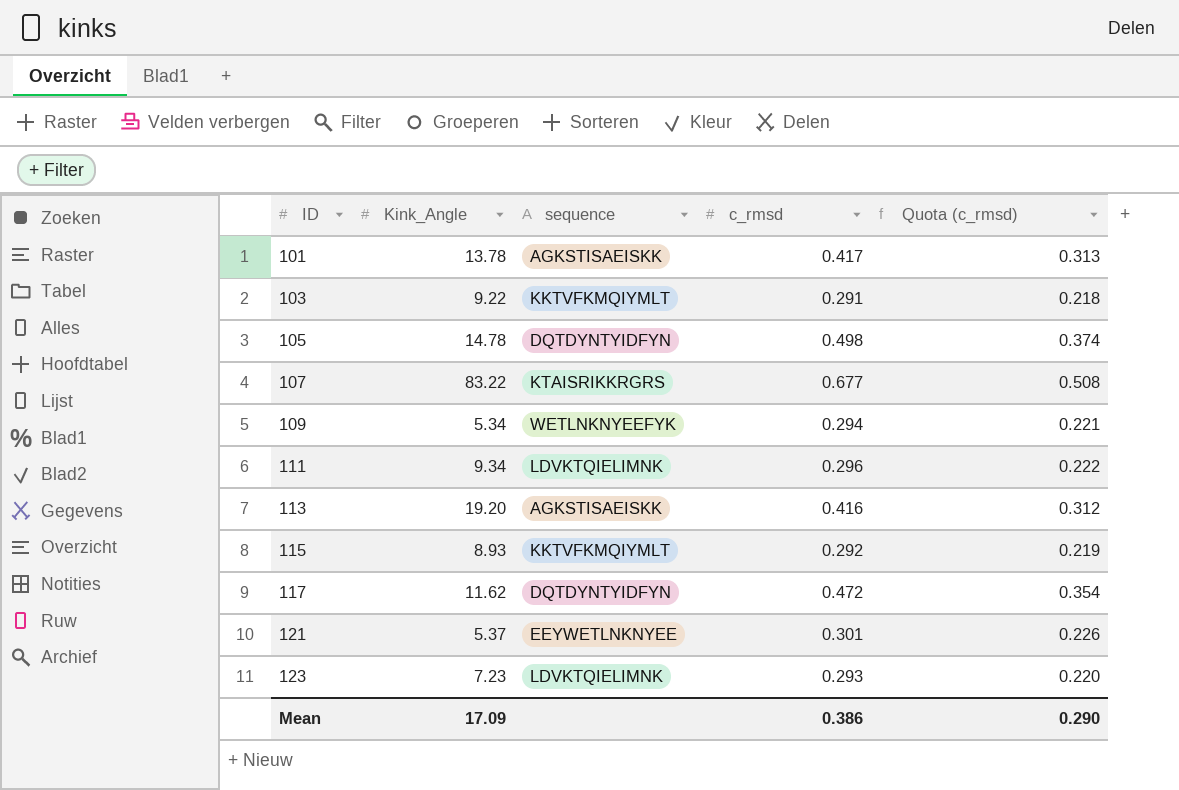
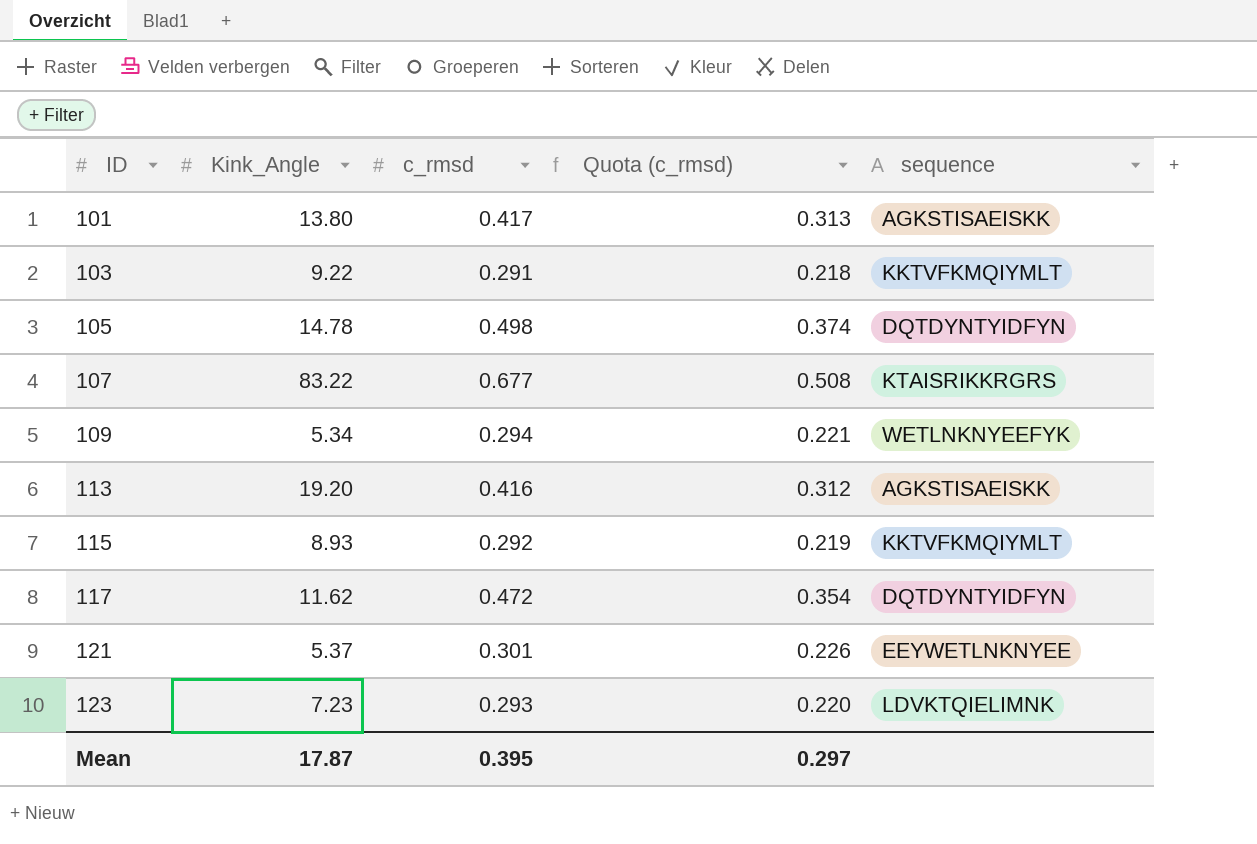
column sequence | position: 3 -> 5
row 111: 9.34 | LDVKTQIELIMNK | 0.296 | 0.222 -> none
101 | Kink_Angle: 13.78 -> 13.80
Mean | Kink_Angle: 17.09 -> 17.87
Mean | c_rmsd: 0.386 -> 0.395
Mean | Quota (c_rmsd): 0.290 -> 0.297

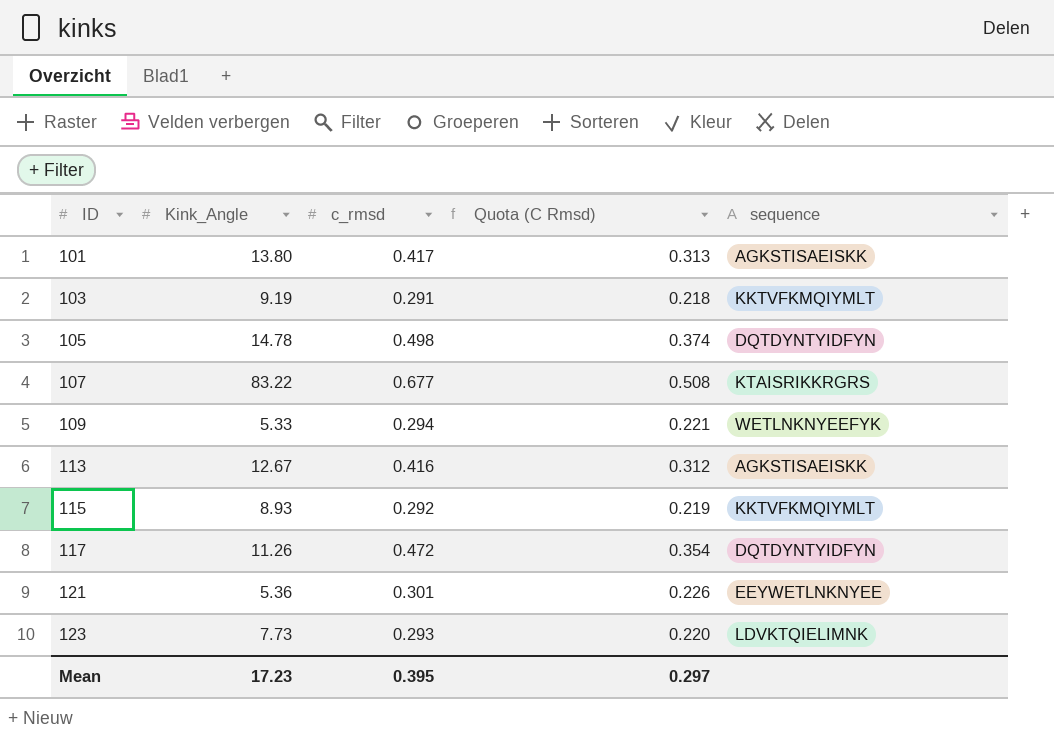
column name: Quota (c_rmsd) -> Quota (C Rmsd)
103 | Kink_Angle: 9.22 -> 9.19
109 | Kink_Angle: 5.34 -> 5.33
113 | Kink_Angle: 19.20 -> 12.67
117 | Kink_Angle: 11.62 -> 11.26
121 | Kink_Angle: 5.37 -> 5.36
123 | Kink_Angle: 7.23 -> 7.73
Mean | Kink_Angle: 17.87 -> 17.23

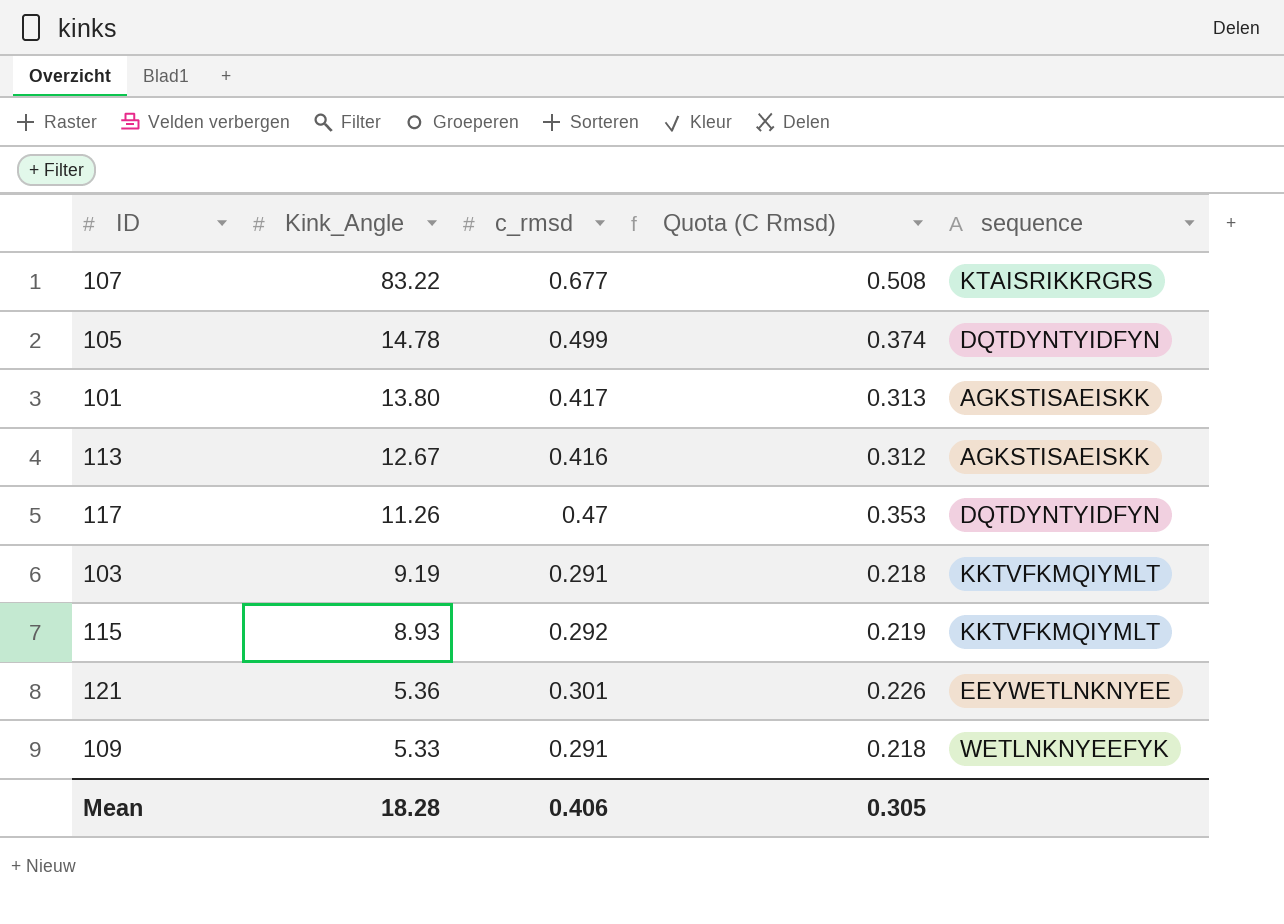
row order: ID ascending -> Kink_Angle descending
row 123: 7.73 | 0.293 | 0.220 | LDVKTQIELIMNK -> none
105 | c_rmsd: 0.498 -> 0.499
117 | c_rmsd: 0.472 -> 0.47
117 | Quota (C Rmsd): 0.354 -> 0.353
109 | c_rmsd: 0.294 -> 0.291
109 | Quota (C Rmsd): 0.221 -> 0.218
Mean | Kink_Angle: 17.23 -> 18.28
Mean | c_rmsd: 0.395 -> 0.406
Mean | Quota (C Rmsd): 0.297 -> 0.305

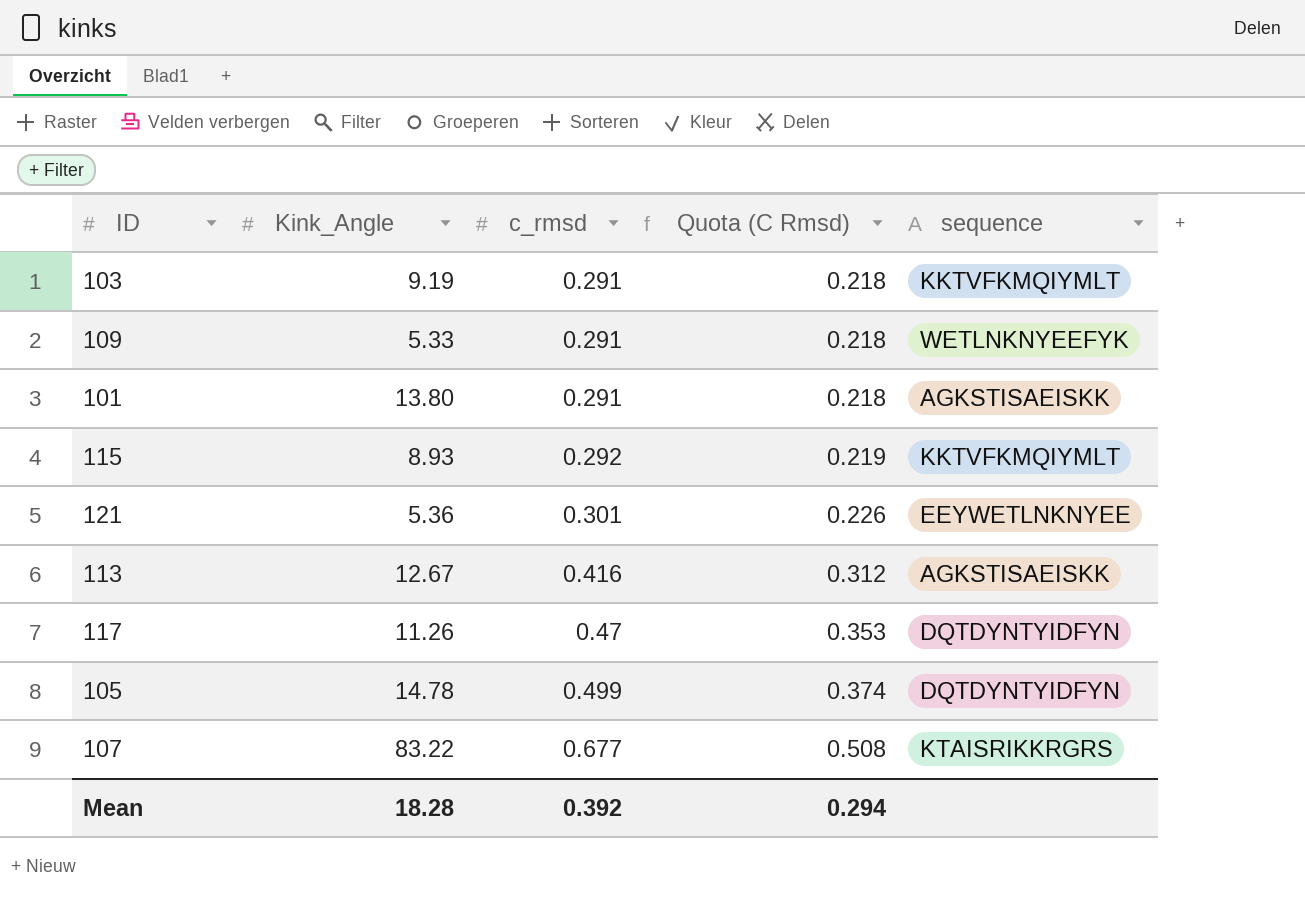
row order: Kink_Angle descending -> c_rmsd ascending
101 | c_rmsd: 0.417 -> 0.291
101 | Quota (C Rmsd): 0.313 -> 0.218
Mean | c_rmsd: 0.406 -> 0.392
Mean | Quota (C Rmsd): 0.305 -> 0.294

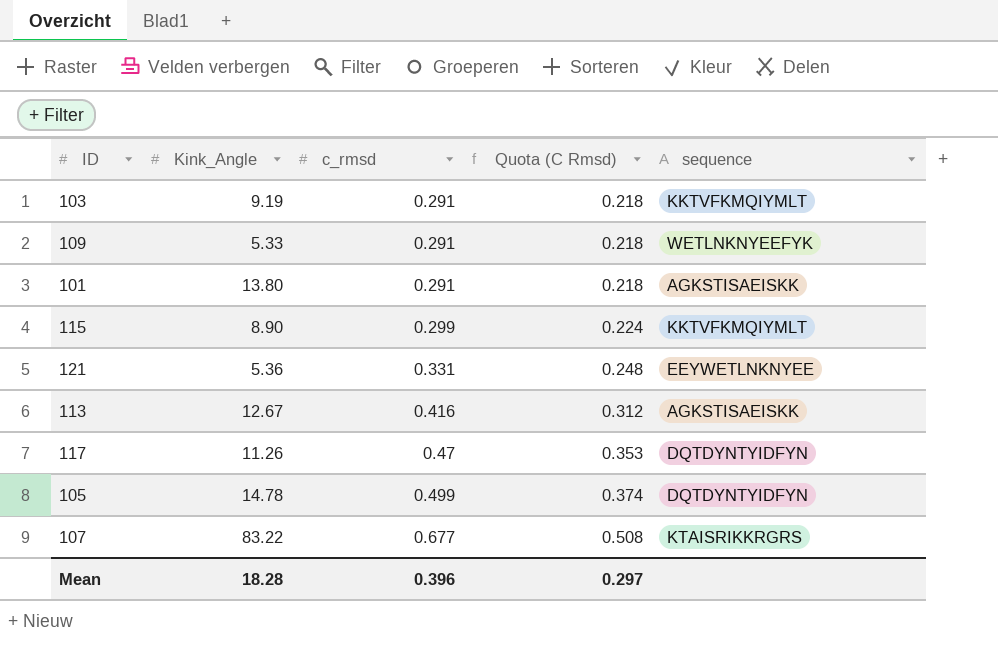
115 | Kink_Angle: 8.93 -> 8.90
115 | c_rmsd: 0.292 -> 0.299
115 | Quota (C Rmsd): 0.219 -> 0.224
121 | c_rmsd: 0.301 -> 0.331
121 | Quota (C Rmsd): 0.226 -> 0.248
Mean | c_rmsd: 0.392 -> 0.396
Mean | Quota (C Rmsd): 0.294 -> 0.297

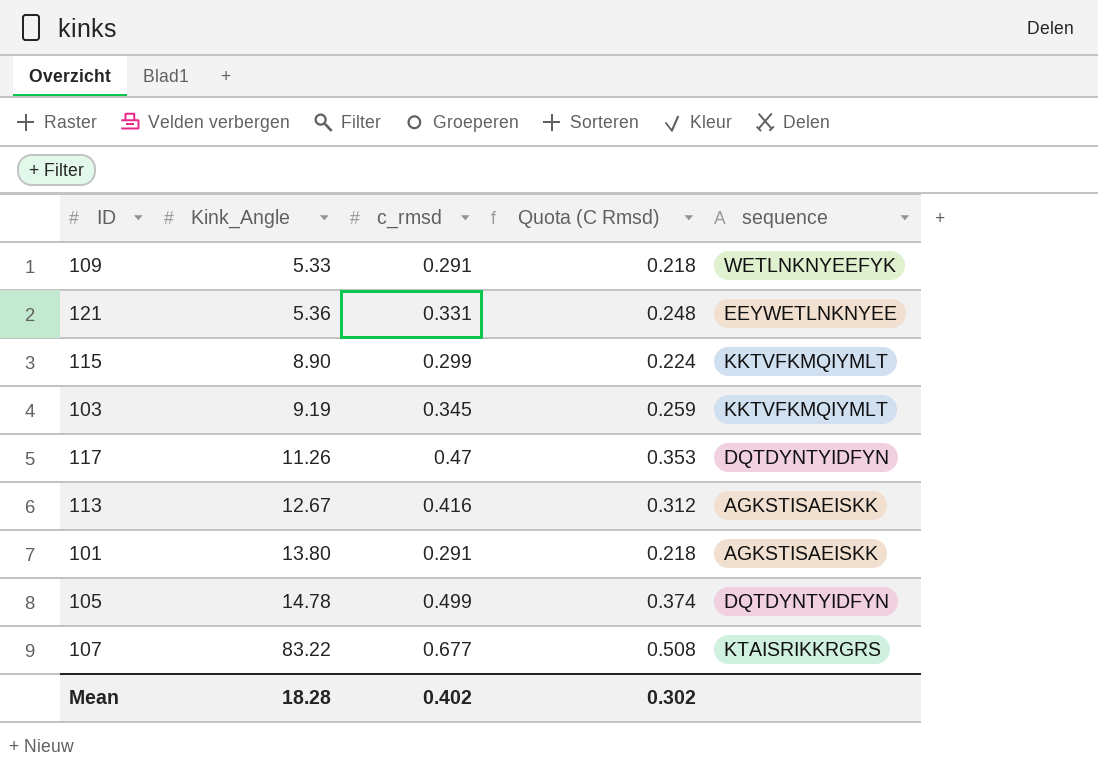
row order: c_rmsd ascending -> Kink_Angle ascending
103 | c_rmsd: 0.291 -> 0.345
103 | Quota (C Rmsd): 0.218 -> 0.259
Mean | c_rmsd: 0.396 -> 0.402
Mean | Quota (C Rmsd): 0.297 -> 0.302

